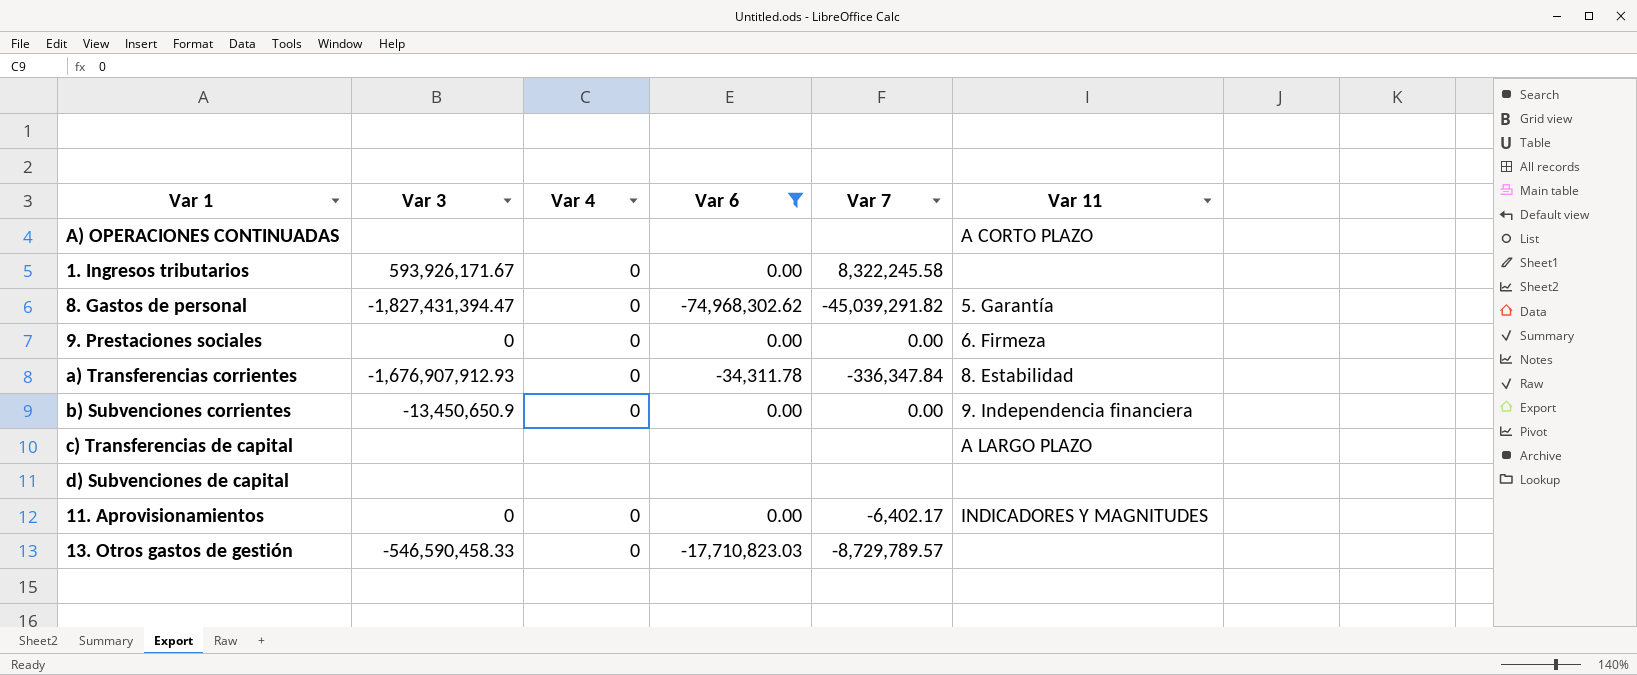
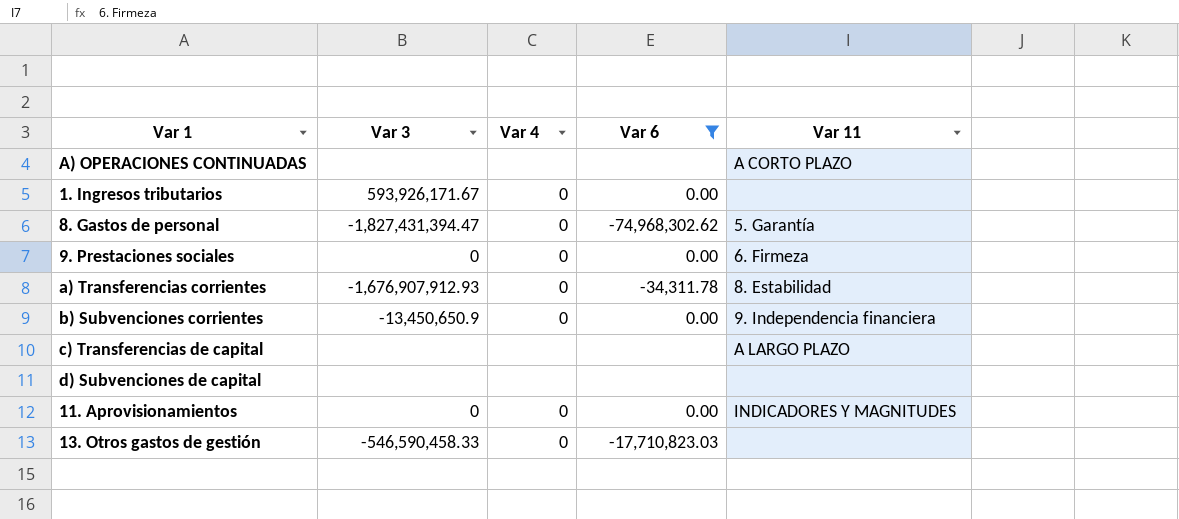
column Var 7 | position: 5 -> none

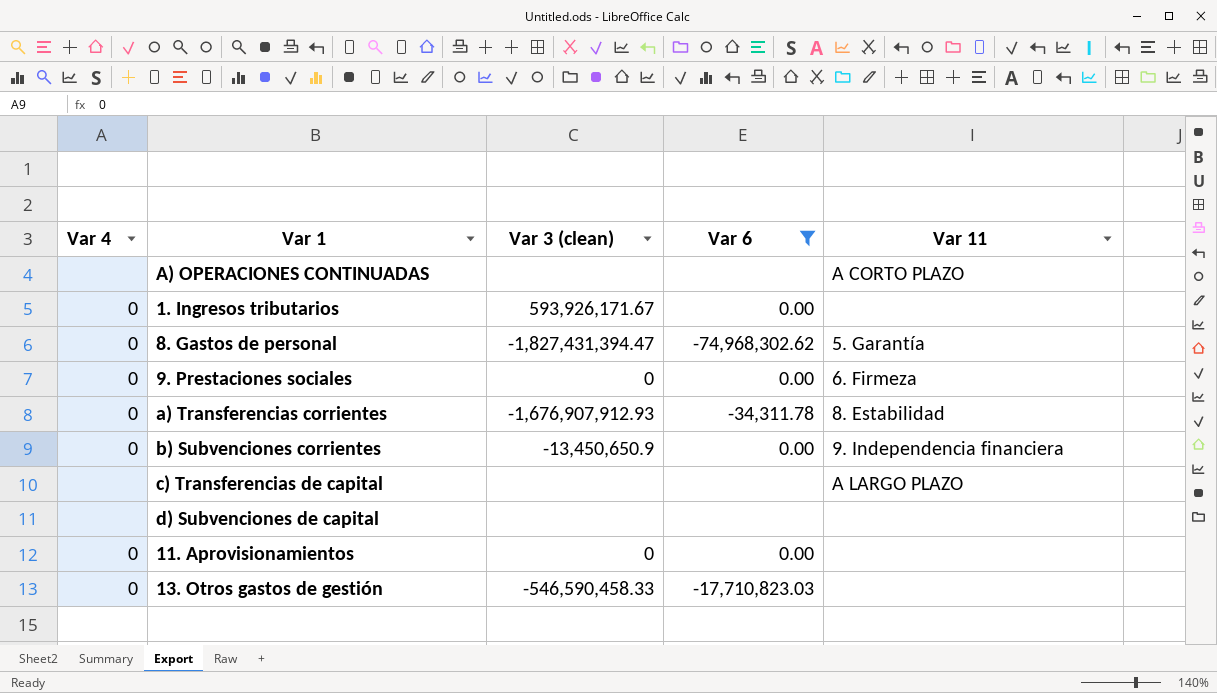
column Var 4 | position: 3 -> 1
column name: Var 3 -> Var 3 (clean)
11. Aprovisionamientos | Var 11: INDICADORES Y MAGNITUDES -> none

